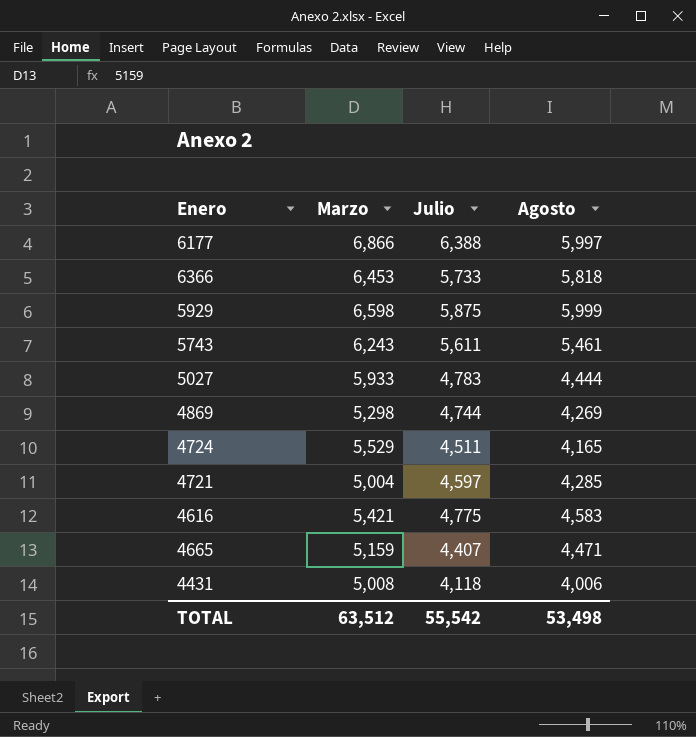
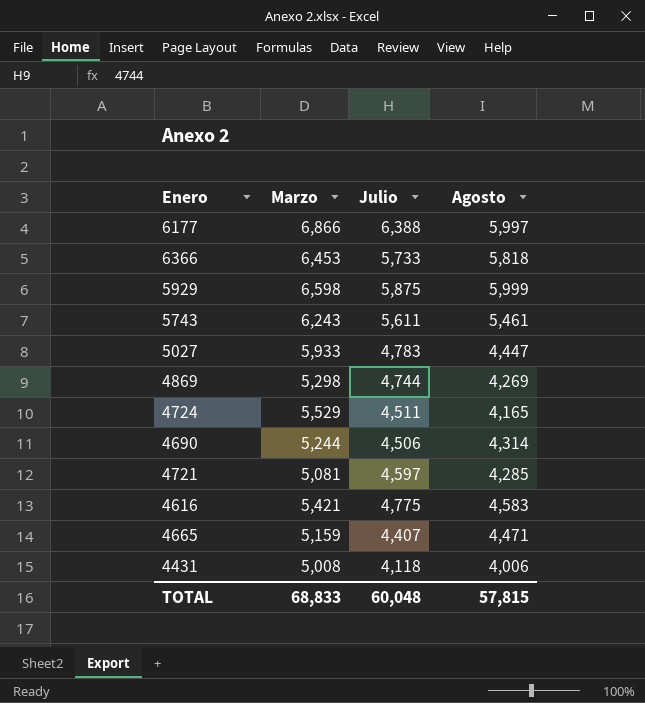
5027 | Agosto: 4,444 -> 4,447
row 4690: none -> 5,244 | 4,506 | 4,314
4721 | Marzo: 5,004 -> 5,081
TOTAL | Marzo: 63,512 -> 68,833
TOTAL | Julio: 55,542 -> 60,048
TOTAL | Agosto: 53,498 -> 57,815

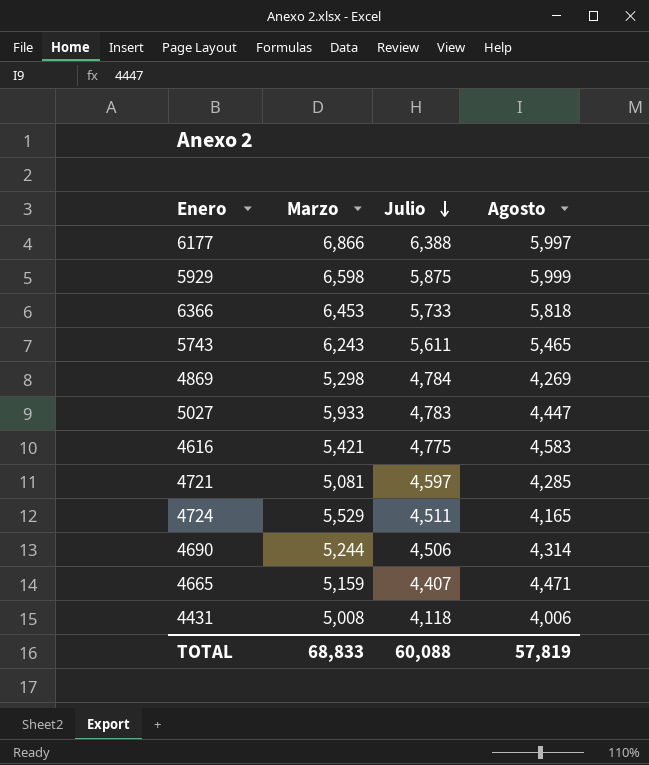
row order: none -> Julio descending
5743 | Agosto: 5,461 -> 5,465
4869 | Julio: 4,744 -> 4,784
TOTAL | Julio: 60,048 -> 60,088
TOTAL | Agosto: 57,815 -> 57,819

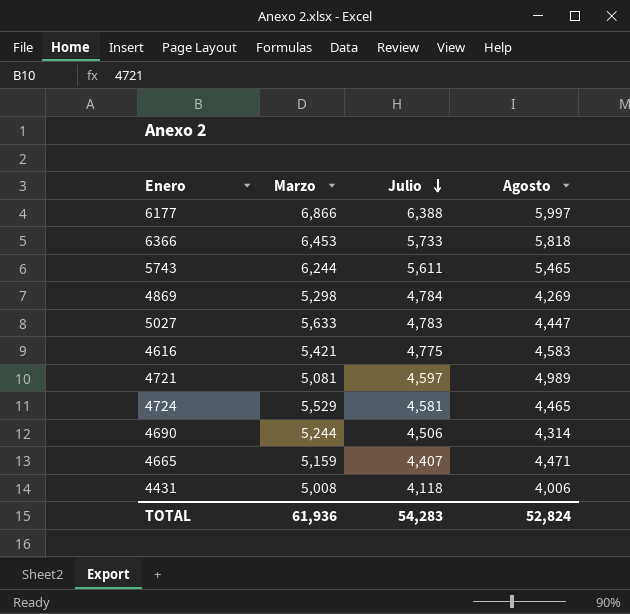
row 5929: 6,598 | 5,875 | 5,999 -> none
5743 | Marzo: 6,243 -> 6,244
5027 | Marzo: 5,933 -> 5,633
4721 | Agosto: 4,285 -> 4,989
4724 | Julio: 4,511 -> 4,581
4724 | Agosto: 4,165 -> 4,465
TOTAL | Marzo: 68,833 -> 61,936
TOTAL | Julio: 60,088 -> 54,283
TOTAL | Agosto: 57,819 -> 52,824

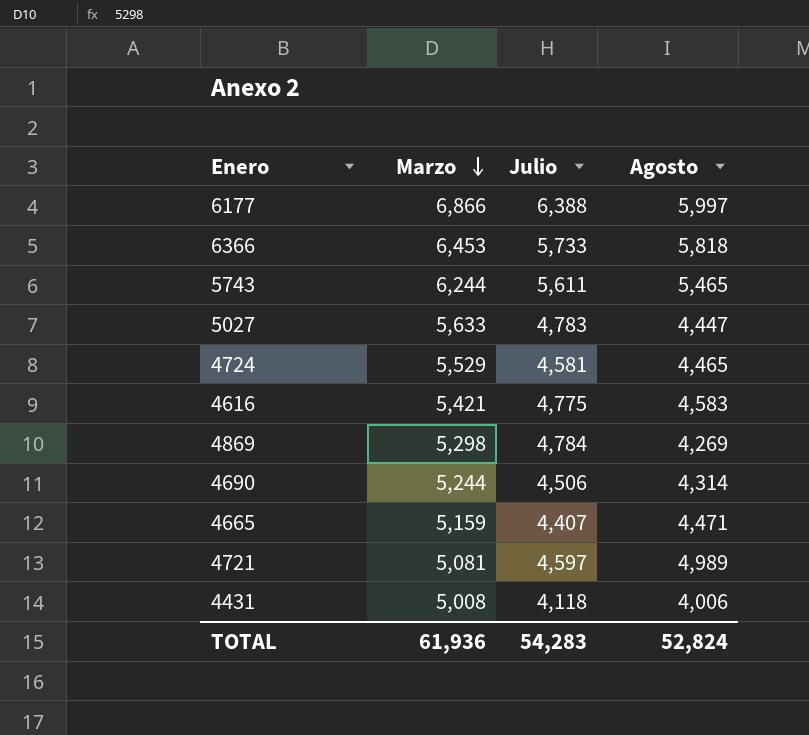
row order: Julio descending -> Marzo descending

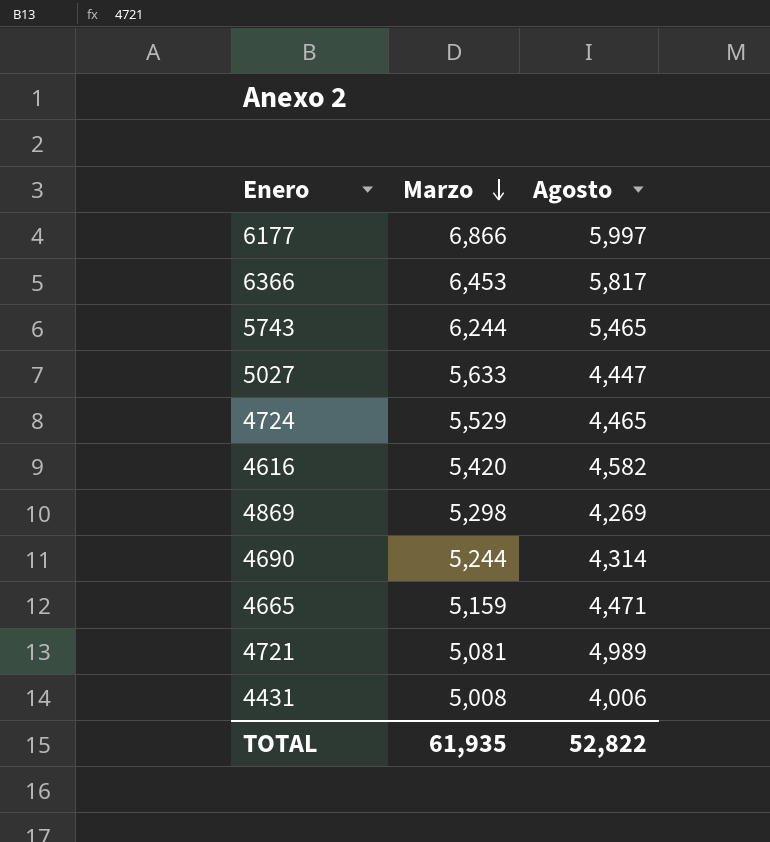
column Julio | position: 3 -> none
6366 | Agosto: 5,818 -> 5,817
4616 | Marzo: 5,421 -> 5,420
4616 | Agosto: 4,583 -> 4,582
TOTAL | Marzo: 61,936 -> 61,935
TOTAL | Agosto: 52,824 -> 52,822

